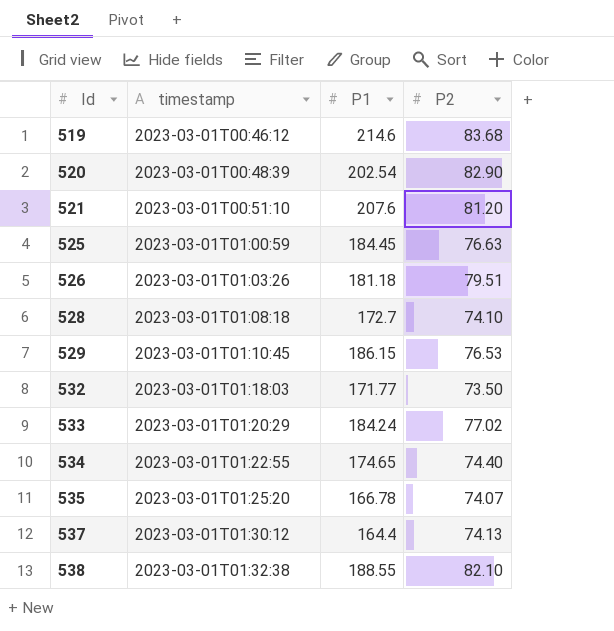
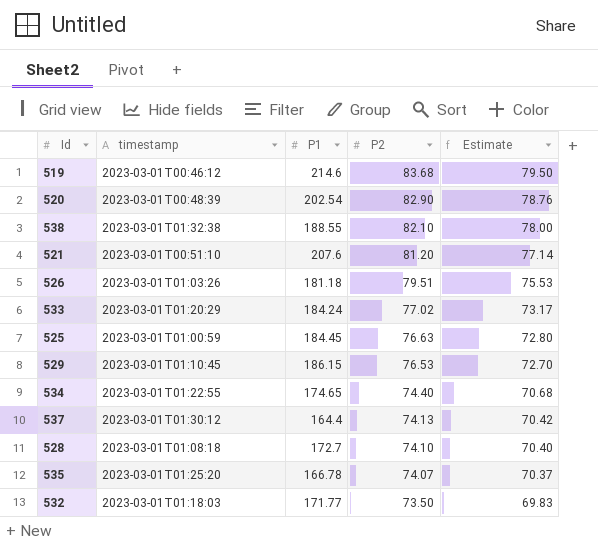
row order: Id ascending -> P2 descending
column Estimate | formula: none -> [P2] * 0.95

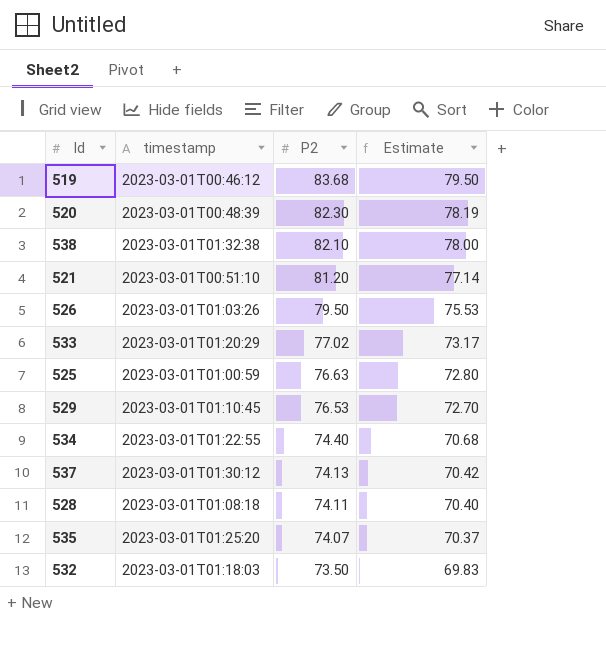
column P1 | position: 3 -> none
520 | P2: 82.90 -> 82.30
520 | Estimate: 78.76 -> 78.19
526 | P2: 79.51 -> 79.50
528 | P2: 74.10 -> 74.11

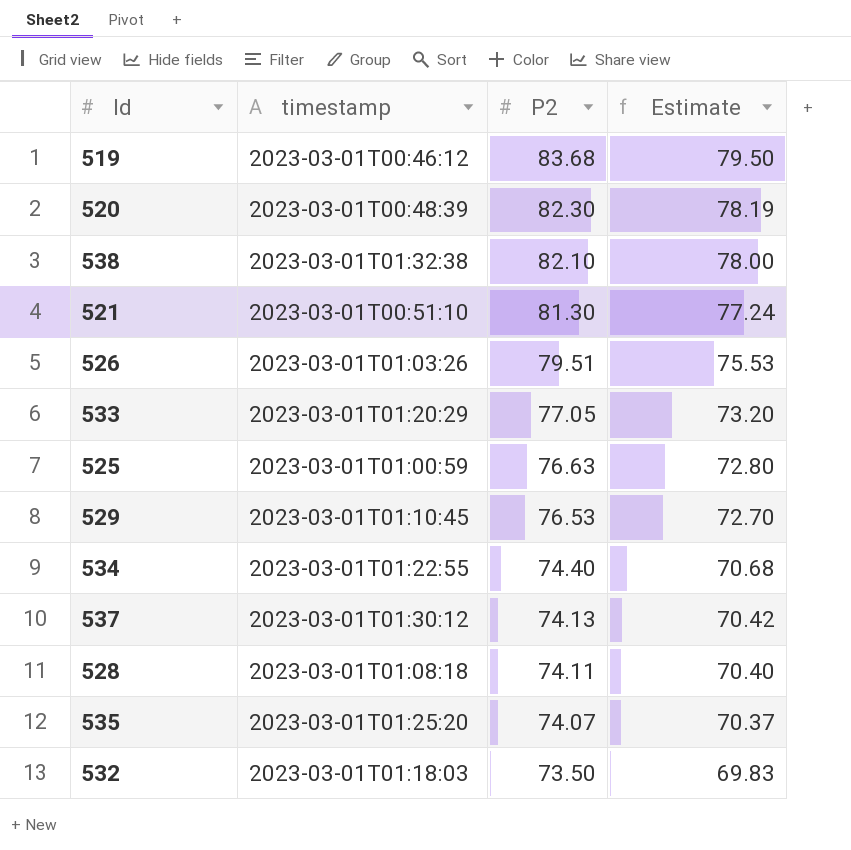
521 | P2: 81.20 -> 81.30
521 | Estimate: 77.14 -> 77.24
526 | P2: 79.50 -> 79.51
533 | P2: 77.02 -> 77.05
533 | Estimate: 73.17 -> 73.20

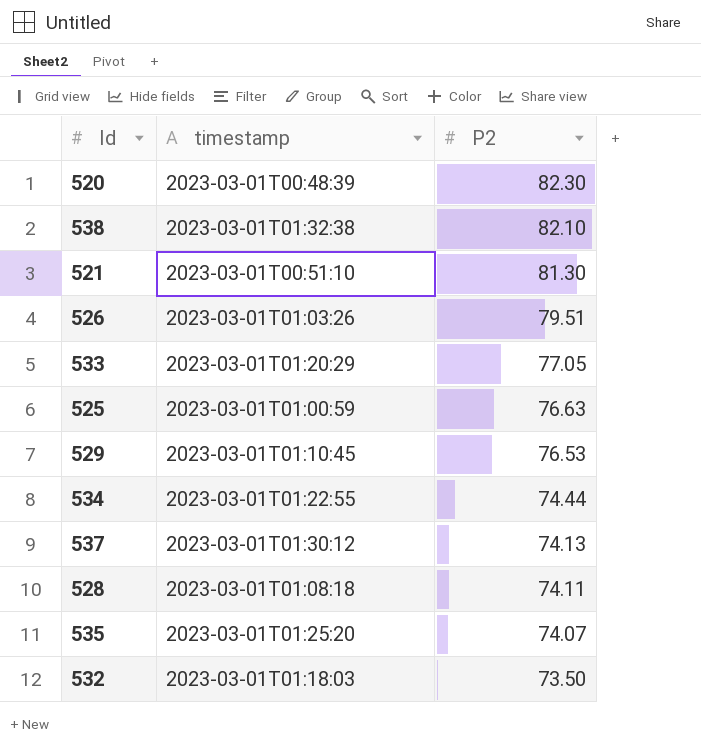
column Estimate | formula: [P2] * 0.95 -> none
row 519: 2023-03-01T00:46:12 | 83.68 | 79.50 -> none
534 | P2: 74.40 -> 74.44

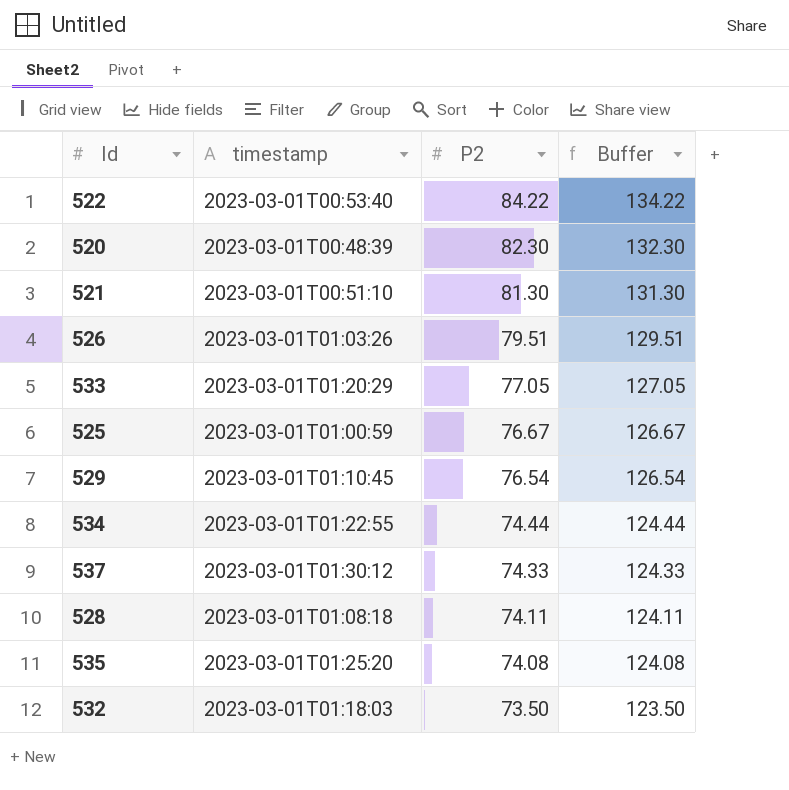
column Buffer | formula: none -> [P2] + 50
row 538: 2023-03-01T01:32:38 | 82.10 -> none
row 522: none -> 2023-03-01T00:53:40 | 84.22 | 134.22
525 | P2: 76.63 -> 76.67
529 | P2: 76.53 -> 76.54
537 | P2: 74.13 -> 74.33
535 | P2: 74.07 -> 74.08

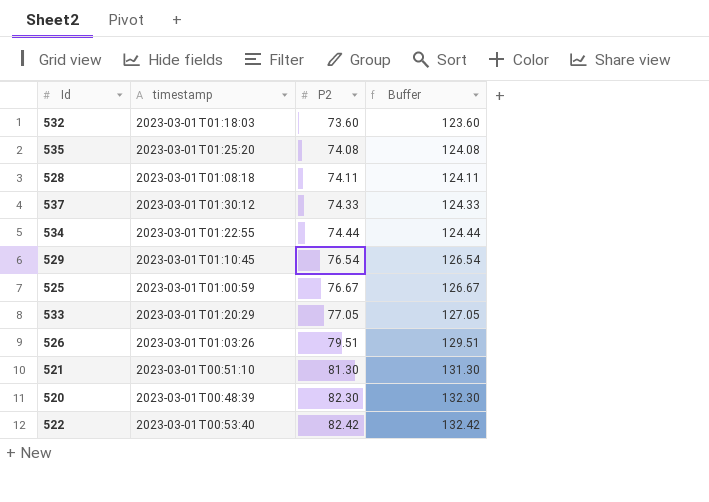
row order: P2 descending -> P2 ascending
532 | P2: 73.50 -> 73.60
532 | Buffer: 123.50 -> 123.60
522 | P2: 84.22 -> 82.42
522 | Buffer: 134.22 -> 132.42

